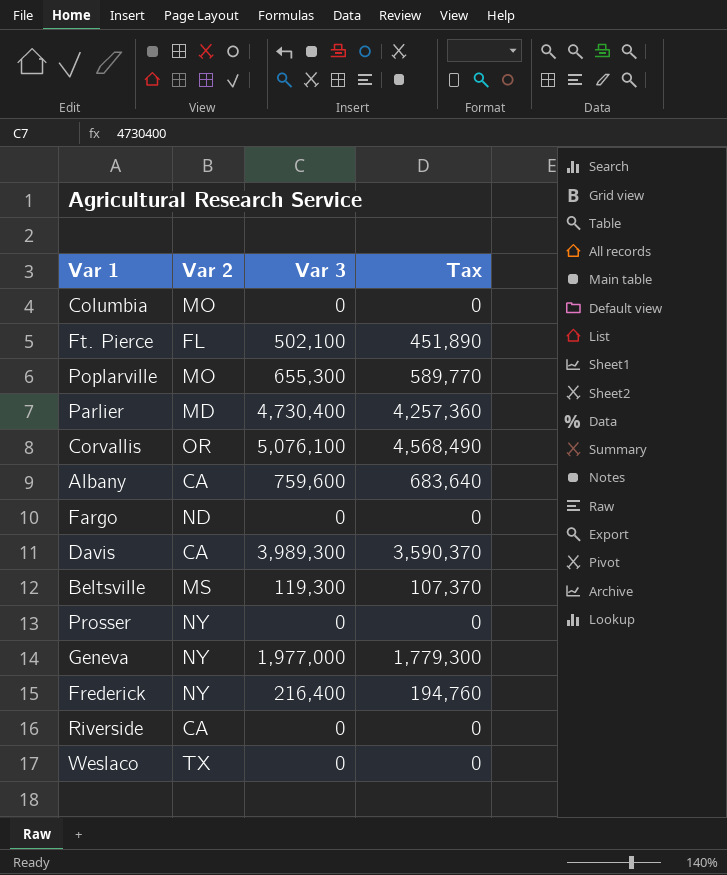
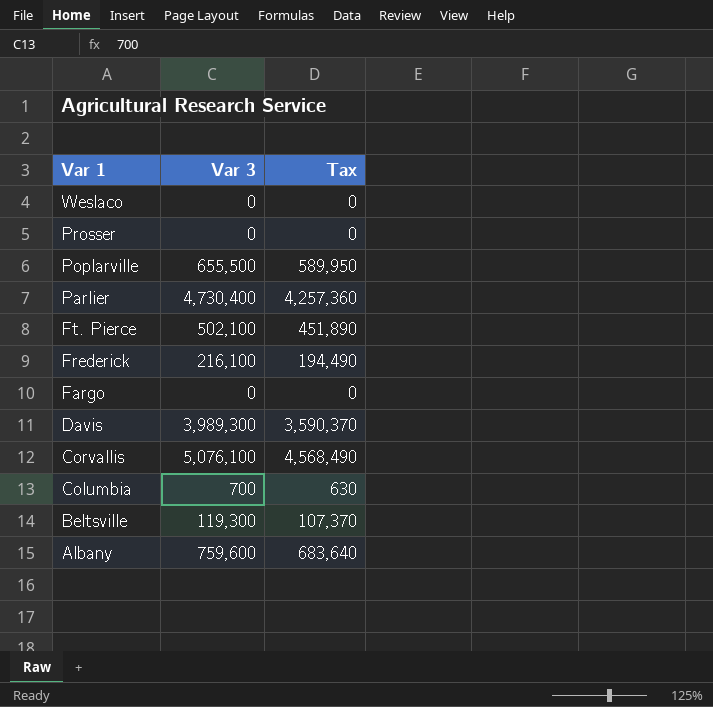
row order: none -> Var 1 descending
column Var 2 | position: 2 -> none
row Geneva: NY | 1,977,000 | 1,779,300 -> none
row Riverside: CA | 0 | 0 -> none
Poplarville | Var 3: 655,300 -> 655,500
Poplarville | Tax: 589,770 -> 589,950
Frederick | Var 3: 216,400 -> 216,100
Frederick | Tax: 194,760 -> 194,490
Columbia | Var 3: 0 -> 700
Columbia | Tax: 0 -> 630

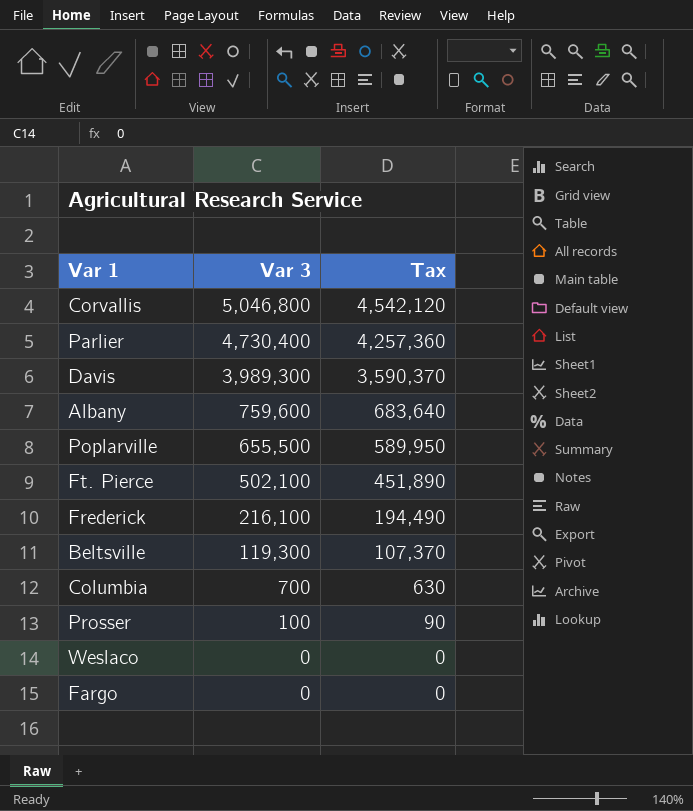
row order: Var 1 descending -> Var 3 descending
Corvallis | Var 3: 5,076,100 -> 5,046,800
Corvallis | Tax: 4,568,490 -> 4,542,120
Prosser | Var 3: 0 -> 100
Prosser | Tax: 0 -> 90

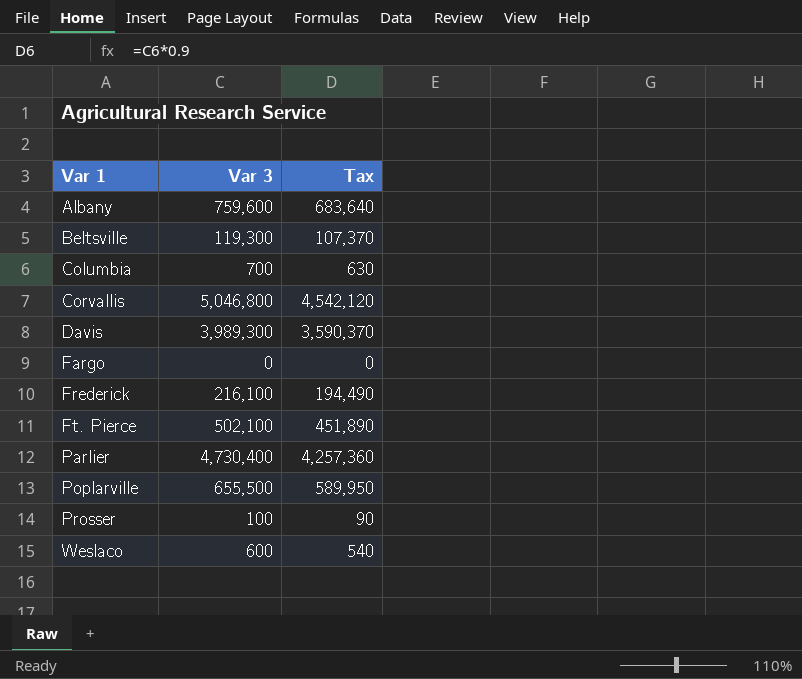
row order: Var 3 descending -> Var 1 ascending
Weslaco | Var 3: 0 -> 600
Weslaco | Tax: 0 -> 540

